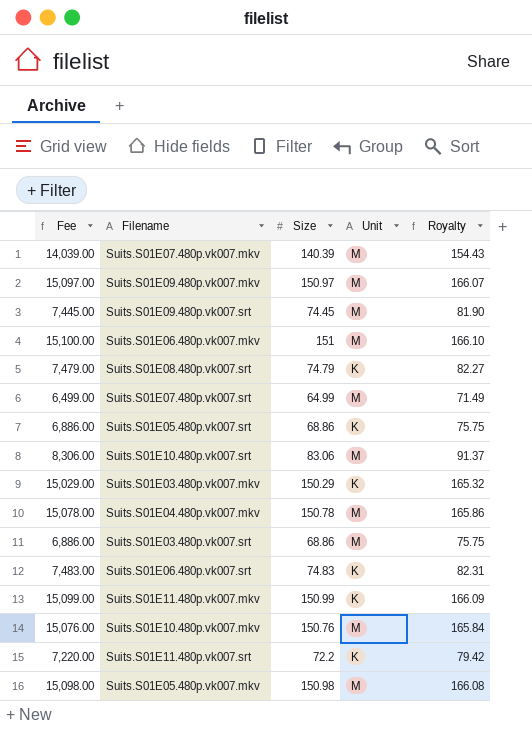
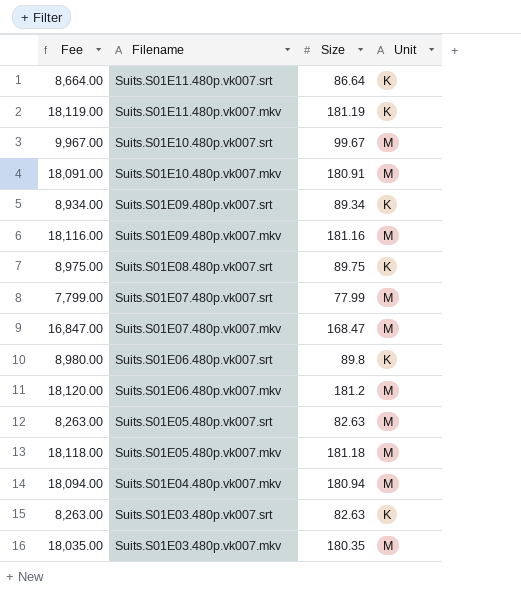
row order: none -> Filename descending
column Royalty | formula: [Size] * 1.1 -> none
Suits.S01E11.480p.vk007.srt | Fee: 7,220.00 -> 8,664.00
Suits.S01E11.480p.vk007.srt | Size: 72.2 -> 86.64
Suits.S01E11.480p.vk007.mkv | Fee: 15,099.00 -> 18,119.00
Suits.S01E11.480p.vk007.mkv | Size: 150.99 -> 181.19
Suits.S01E10.480p.vk007.srt | Fee: 8,306.00 -> 9,967.00
Suits.S01E10.480p.vk007.srt | Size: 83.06 -> 99.67
Suits.S01E10.480p.vk007.mkv | Fee: 15,076.00 -> 18,091.00
Suits.S01E10.480p.vk007.mkv | Size: 150.76 -> 180.91
Suits.S01E09.480p.vk007.srt | Fee: 7,445.00 -> 8,934.00
Suits.S01E09.480p.vk007.srt | Size: 74.45 -> 89.34
Suits.S01E09.480p.vk007.srt | Unit: M -> K
Suits.S01E09.480p.vk007.mkv | Fee: 15,097.00 -> 18,116.00
Suits.S01E09.480p.vk007.mkv | Size: 150.97 -> 181.16
Suits.S01E08.480p.vk007.srt | Fee: 7,479.00 -> 8,975.00
Suits.S01E08.480p.vk007.srt | Size: 74.79 -> 89.75
Suits.S01E07.480p.vk007.srt | Fee: 6,499.00 -> 7,799.00
Suits.S01E07.480p.vk007.srt | Size: 64.99 -> 77.99
Suits.S01E07.480p.vk007.mkv | Fee: 14,039.00 -> 16,847.00
Suits.S01E07.480p.vk007.mkv | Size: 140.39 -> 168.47
Suits.S01E06.480p.vk007.srt | Fee: 7,483.00 -> 8,980.00
Suits.S01E06.480p.vk007.srt | Size: 74.83 -> 89.8
Suits.S01E06.480p.vk007.mkv | Fee: 15,100.00 -> 18,120.00
Suits.S01E06.480p.vk007.mkv | Size: 151 -> 181.2
Suits.S01E05.480p.vk007.srt | Fee: 6,886.00 -> 8,263.00
Suits.S01E05.480p.vk007.srt | Size: 68.86 -> 82.63
Suits.S01E05.480p.vk007.srt | Unit: K -> M
Suits.S01E05.480p.vk007.mkv | Fee: 15,098.00 -> 18,118.00
Suits.S01E05.480p.vk007.mkv | Size: 150.98 -> 181.18
Suits.S01E04.480p.vk007.mkv | Fee: 15,078.00 -> 18,094.00
Suits.S01E04.480p.vk007.mkv | Size: 150.78 -> 180.94
Suits.S01E03.480p.vk007.srt | Fee: 6,886.00 -> 8,263.00
Suits.S01E03.480p.vk007.srt | Size: 68.86 -> 82.63
Suits.S01E03.480p.vk007.srt | Unit: M -> K
Suits.S01E03.480p.vk007.mkv | Fee: 15,029.00 -> 18,035.00
Suits.S01E03.480p.vk007.mkv | Size: 150.29 -> 180.35
Suits.S01E03.480p.vk007.mkv | Unit: K -> M

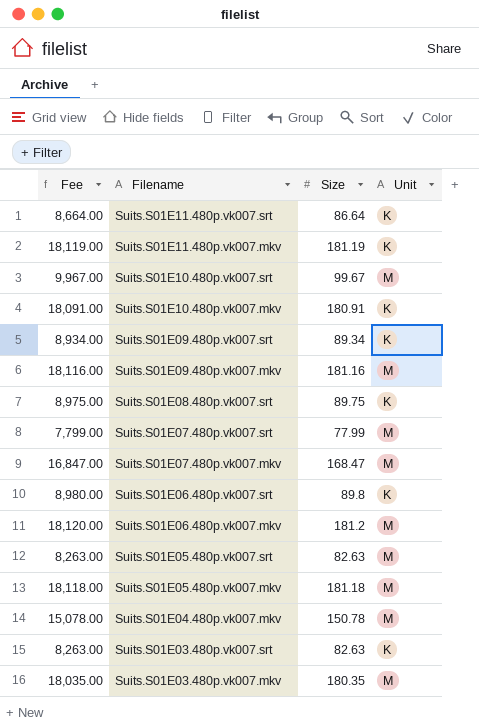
Suits.S01E10.480p.vk007.mkv | Unit: M -> K
Suits.S01E04.480p.vk007.mkv | Fee: 18,094.00 -> 15,078.00
Suits.S01E04.480p.vk007.mkv | Size: 180.94 -> 150.78

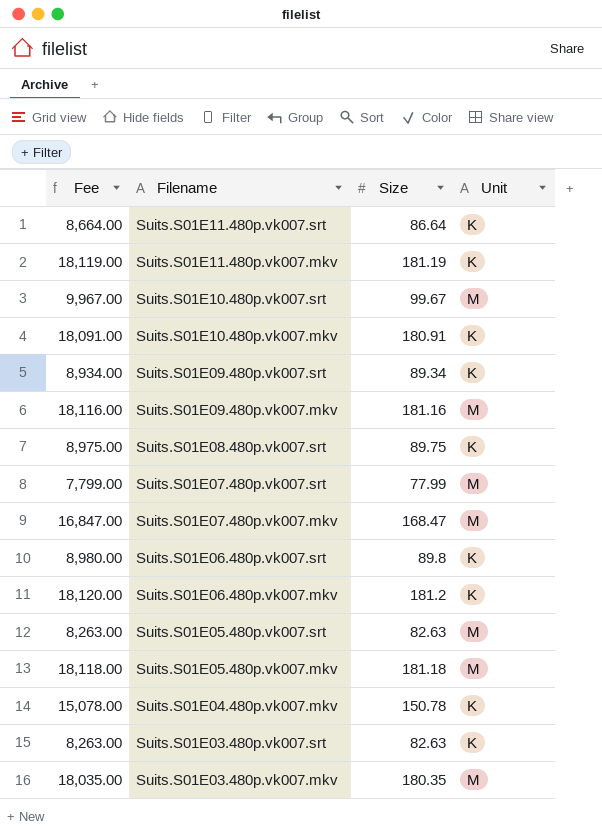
Suits.S01E06.480p.vk007.mkv | Unit: M -> K
Suits.S01E04.480p.vk007.mkv | Unit: M -> K

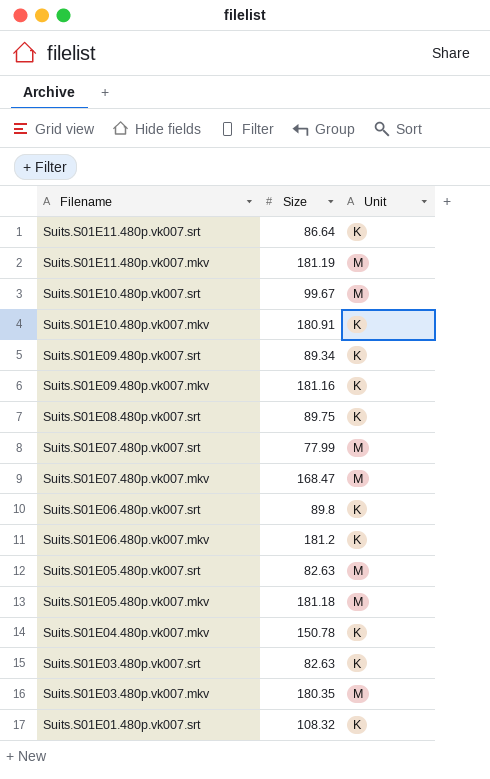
column Fee | formula: [Size] * 100 -> none
Suits.S01E11.480p.vk007.mkv | Unit: K -> M
Suits.S01E09.480p.vk007.mkv | Unit: M -> K
row Suits.S01E01.480p.vk007.srt: none -> 108.32 | K

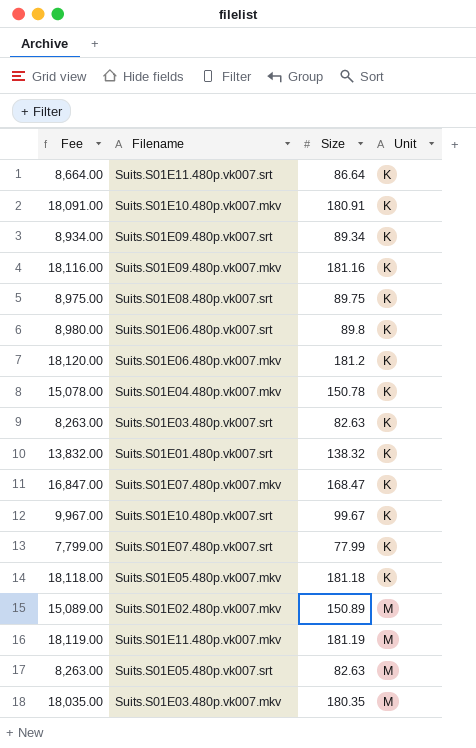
row order: Filename descending -> Unit ascending
column Fee | formula: none -> [Size] * 100
Suits.S01E01.480p.vk007.srt | Size: 108.32 -> 138.32
Suits.S01E07.480p.vk007.mkv | Unit: M -> K
Suits.S01E10.480p.vk007.srt | Unit: M -> K
Suits.S01E07.480p.vk007.srt | Unit: M -> K
Suits.S01E05.480p.vk007.mkv | Unit: M -> K
row Suits.S01E02.480p.vk007.mkv: none -> 15,089.00 | 150.89 | M

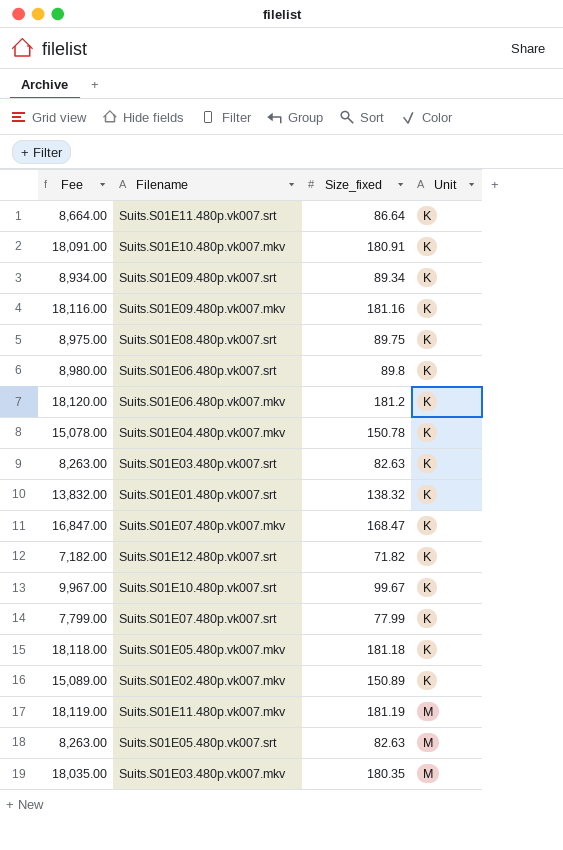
column name: Size -> Size_fixed
row Suits.S01E12.480p.vk007.srt: none -> 7,182.00 | 71.82 | K
Suits.S01E02.480p.vk007.mkv | Unit: M -> K

